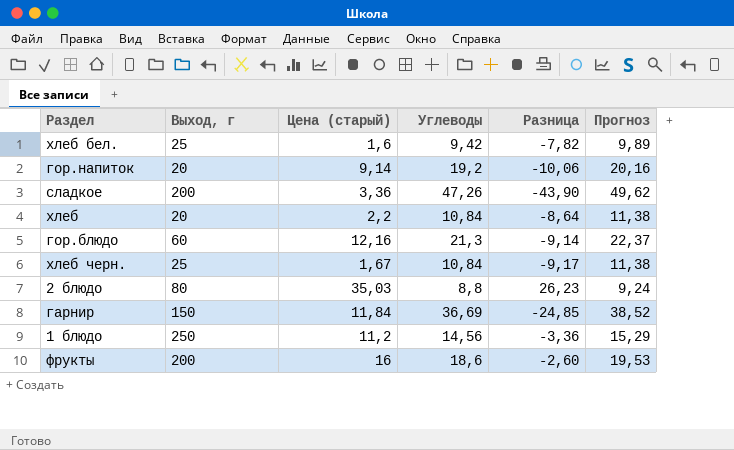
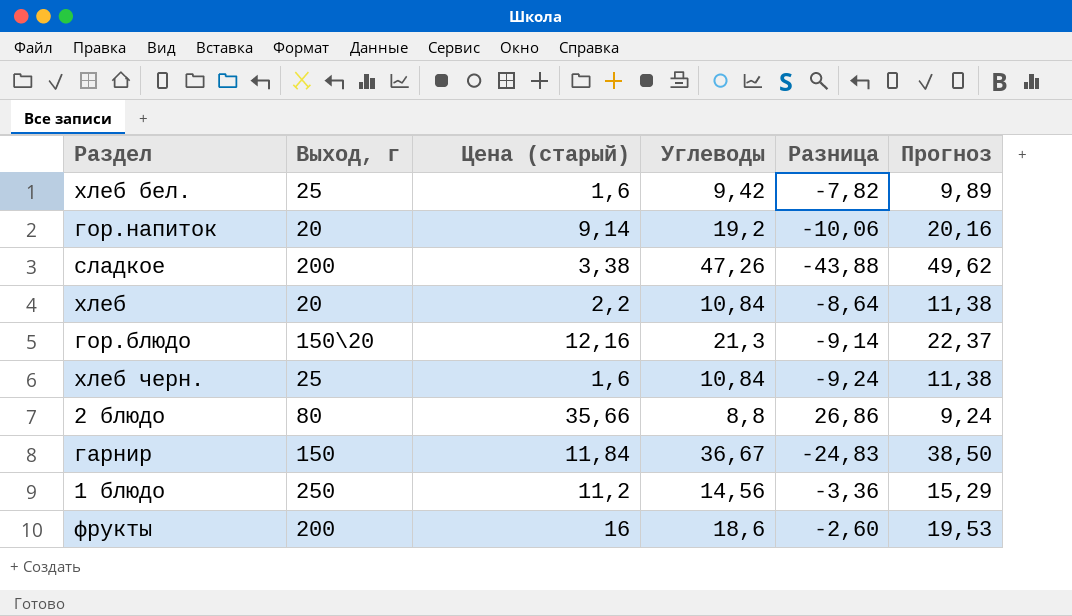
сладкое | Цена (старый): 3,36 -> 3,38
сладкое | Разница: -43,90 -> -43,88
гор.блюдо | Выход, г: 60 -> 150\20
хлеб черн. | Цена (старый): 1,67 -> 1,6
хлеб черн. | Разница: -9,17 -> -9,24
2 блюдо | Цена (старый): 35,03 -> 35,66
2 блюдо | Разница: 26,23 -> 26,86
гарнир | Углеводы: 36,69 -> 36,67
гарнир | Разница: -24,85 -> -24,83
гарнир | Прогноз: 38,52 -> 38,50

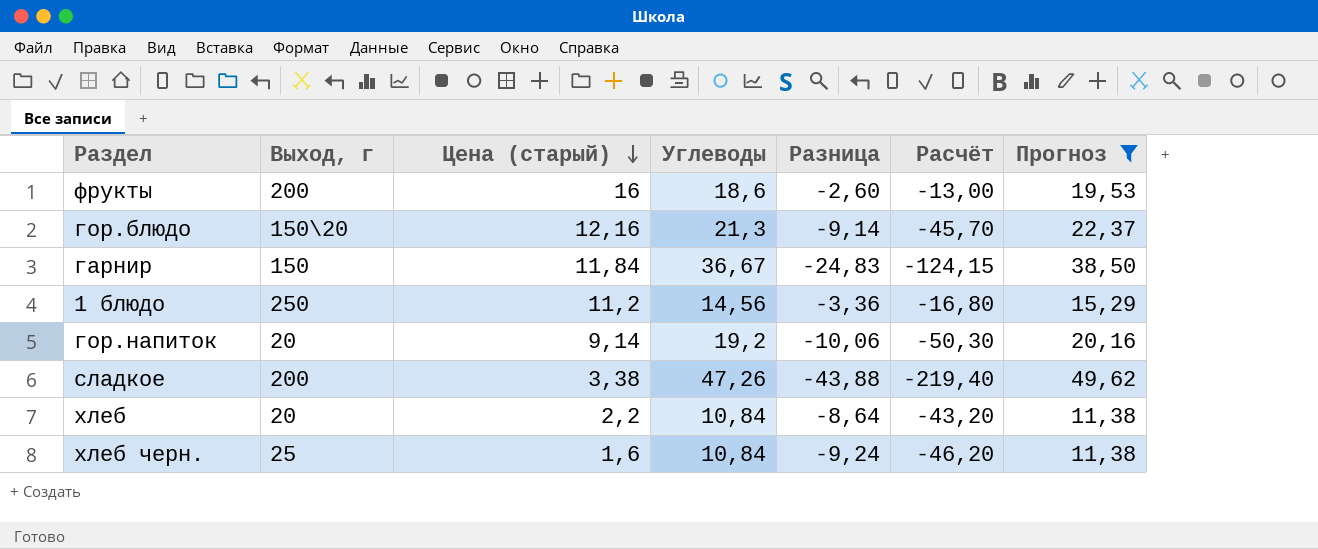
filter: none -> Прогноз >= 11,38
row order: none -> Цена (старый) descending
column Расчёт | formula: none -> [Разница] * 5

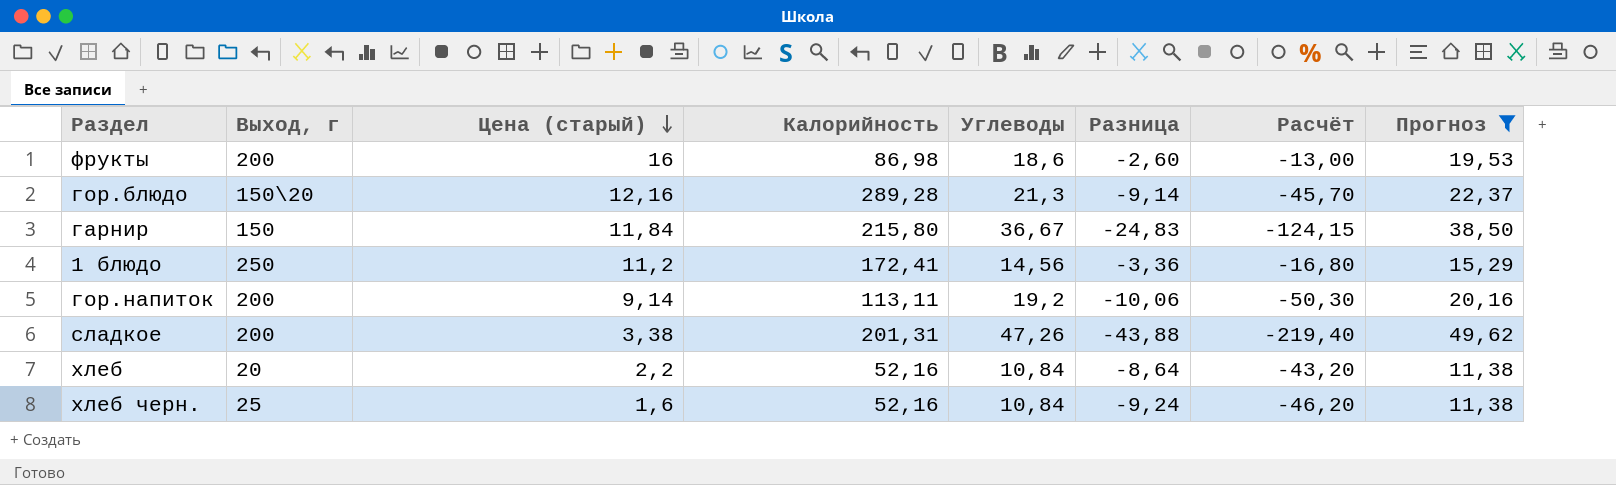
column Калорийность | position: none -> 4
гор.напиток | Выход, г: 20 -> 200

